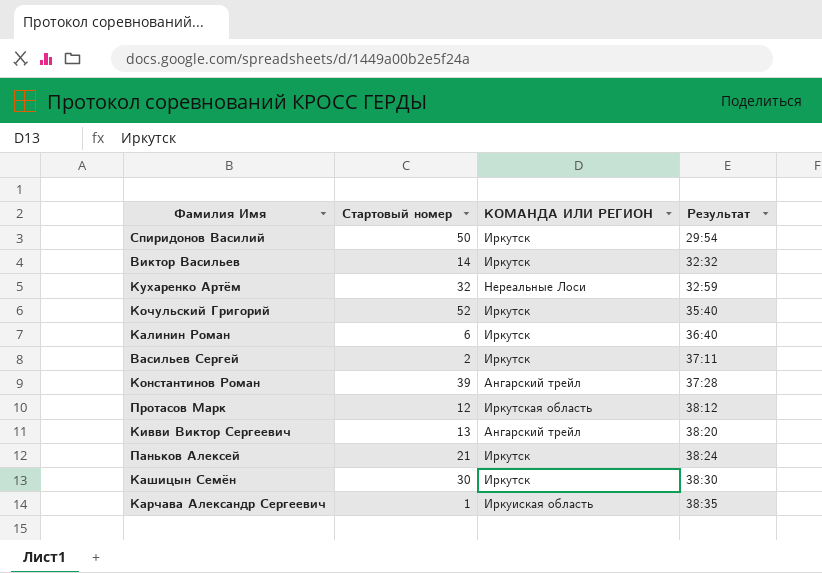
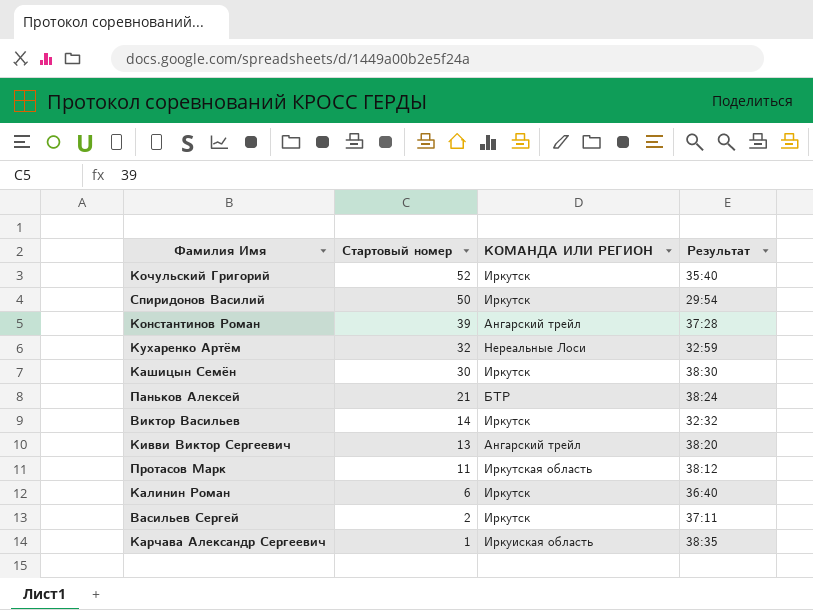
row order: Результат ascending -> Стартовый номер descending
Паньков Алексей | КОМАНДА ИЛИ РЕГИОН: Иркутск -> БТР
Протасов Марк | Стартовый номер: 12 -> 11

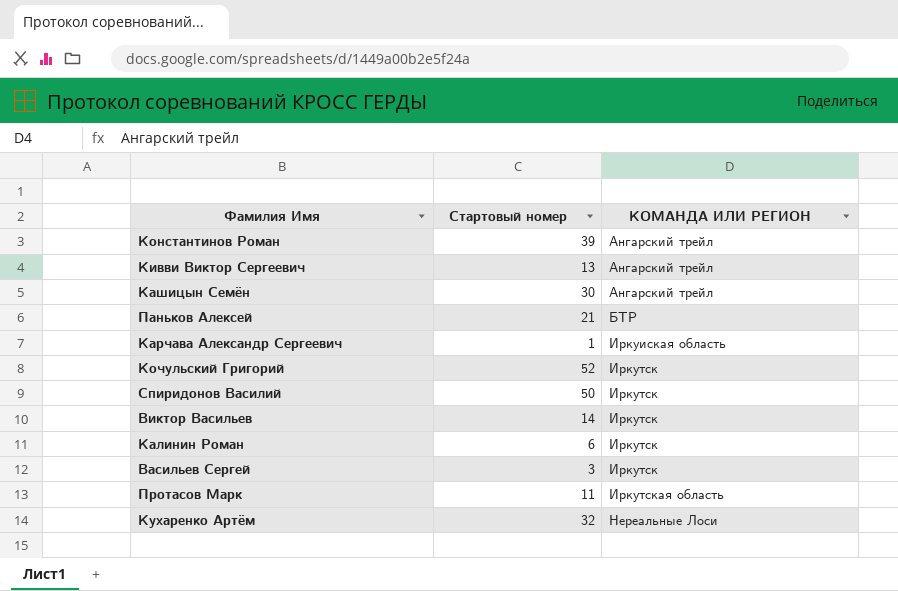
row order: Стартовый номер descending -> КОМАНДА ИЛИ РЕГИОН ascending
column Результат | position: 4 -> none
Кашицын Семён | КОМАНДА ИЛИ РЕГИОН: Иркутск -> Ангарский трейл
Васильев Сергей | Стартовый номер: 2 -> 3

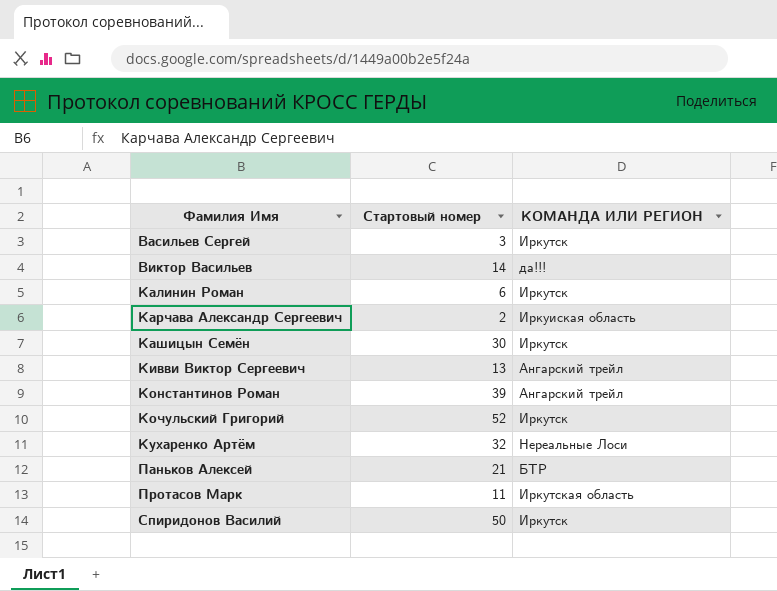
row order: КОМАНДА ИЛИ РЕГИОН ascending -> Фамилия Имя ascending
Виктор Васильев | КОМАНДА ИЛИ РЕГИОН: Иркутск -> да!!!
Карчава Александр Сергеевич | Стартовый номер: 1 -> 2
Кашицын Семён | КОМАНДА ИЛИ РЕГИОН: Ангарский трейл -> Иркутск

